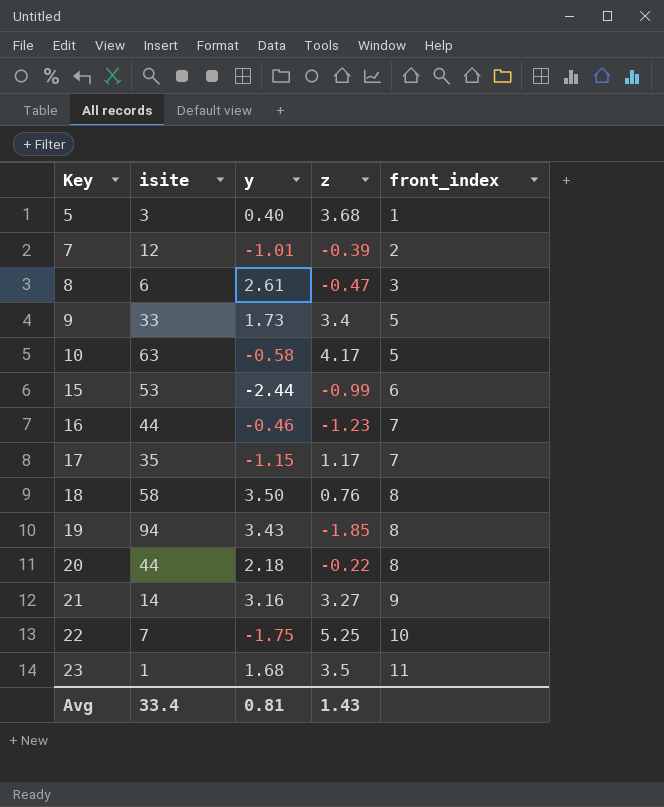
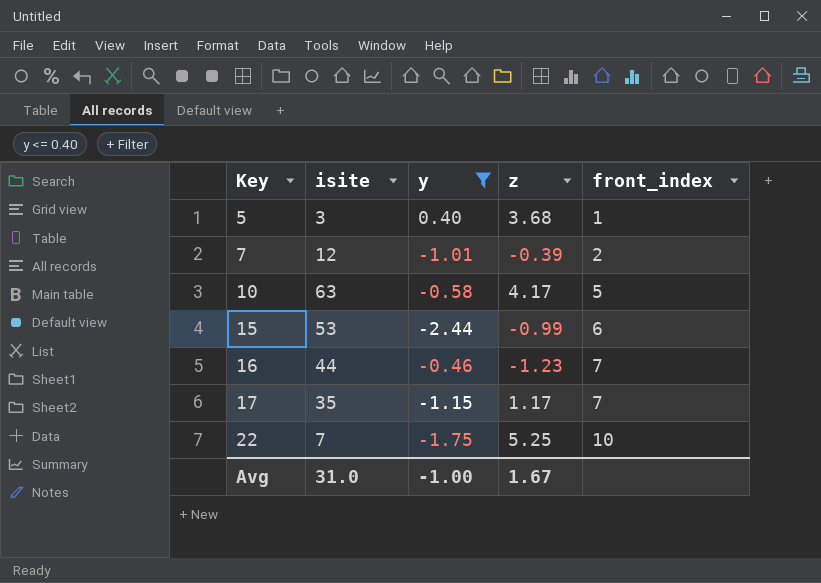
filter: none -> y <= 0.40
Avg | isite: 33.4 -> 31.0
Avg | y: 0.81 -> -1.00
Avg | z: 1.43 -> 1.67

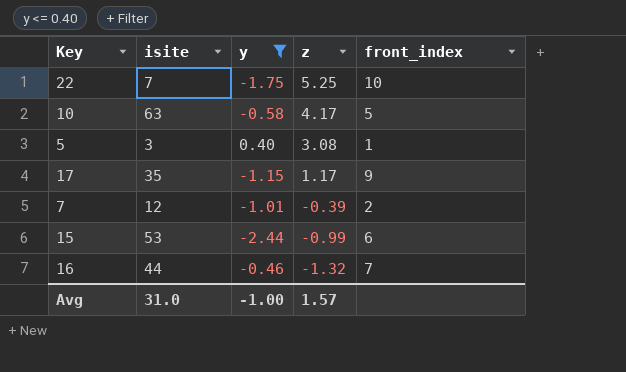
row order: Key ascending -> z descending
5 | z: 3.68 -> 3.08
17 | front_index: 7 -> 9
16 | z: -1.23 -> -1.32
Avg | z: 1.67 -> 1.57

